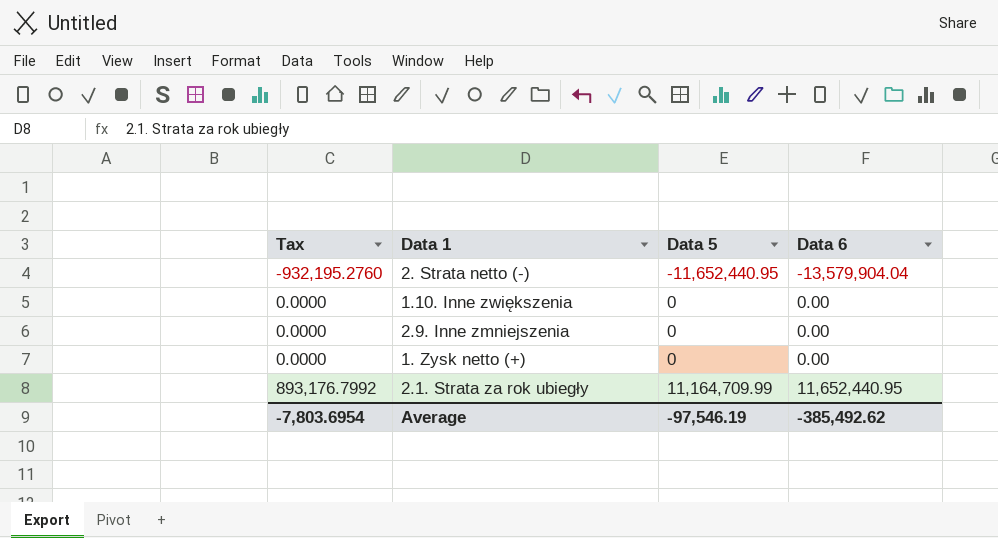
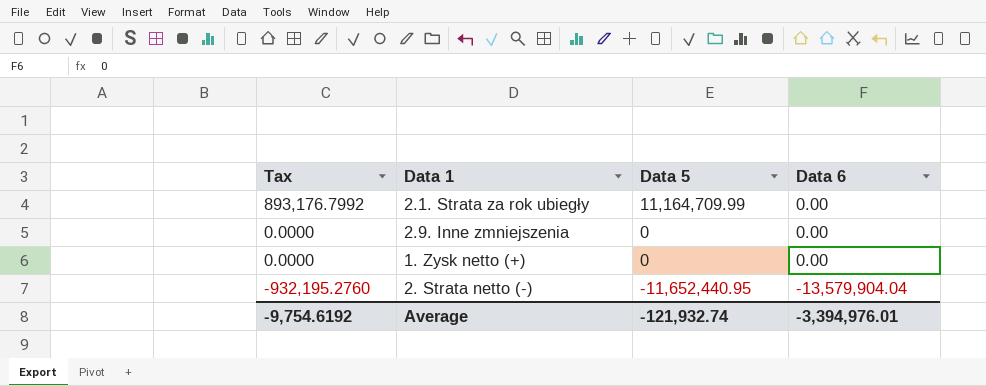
row order: Tax ascending -> Tax descending
row 1.10. Inne zwiększenia: 0.0000 | 0 | 0.00 -> none
2.1. Strata za rok ubiegły | Data 6: 11,652,440.95 -> 0.00
Average | Tax: -7,803.6954 -> -9,754.6192
Average | Data 5: -97,546.19 -> -121,932.74
Average | Data 6: -385,492.62 -> -3,394,976.01

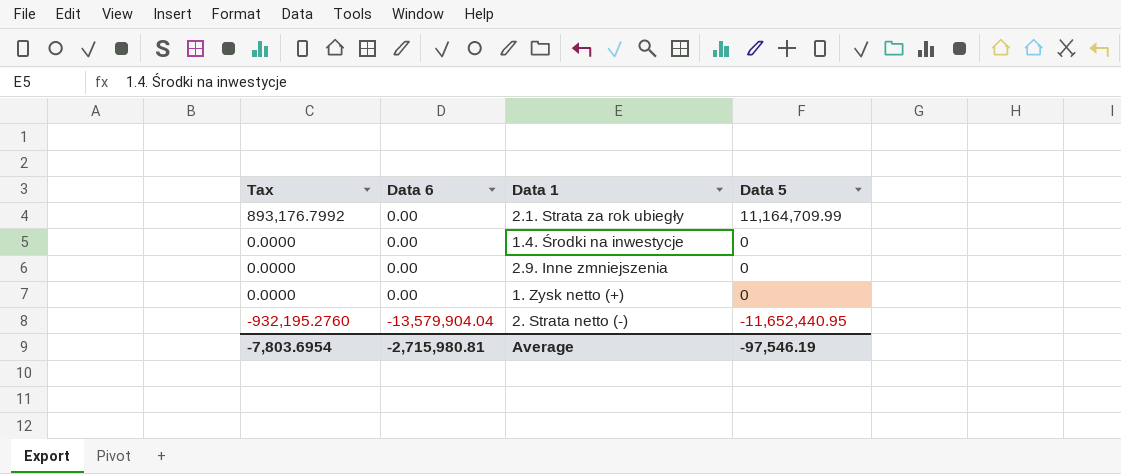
column Data 6 | position: 4 -> 2
row 1.4. Środki na inwestycje: none -> 0.0000 | 0.00 | 0
Average | Tax: -9,754.6192 -> -7,803.6954
Average | Data 6: -3,394,976.01 -> -2,715,980.81
Average | Data 5: -121,932.74 -> -97,546.19

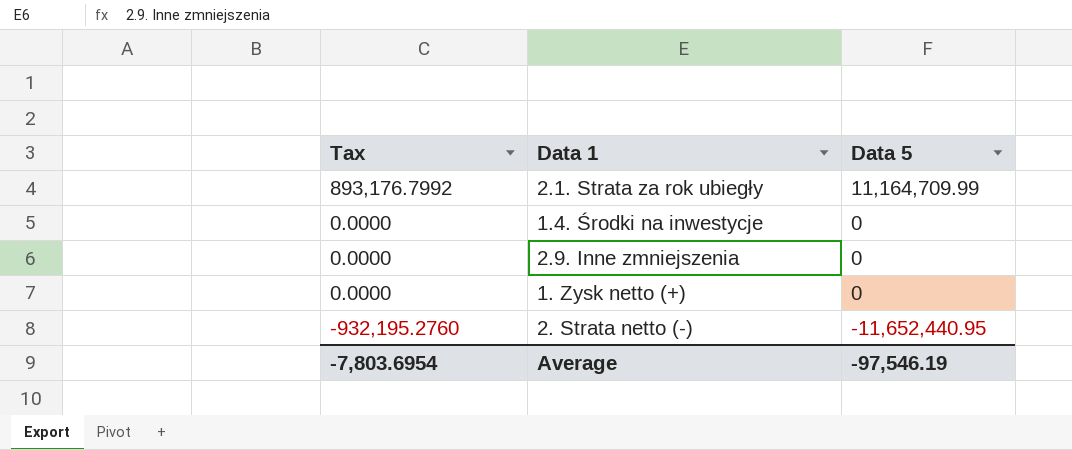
column Data 6 | position: 2 -> none

